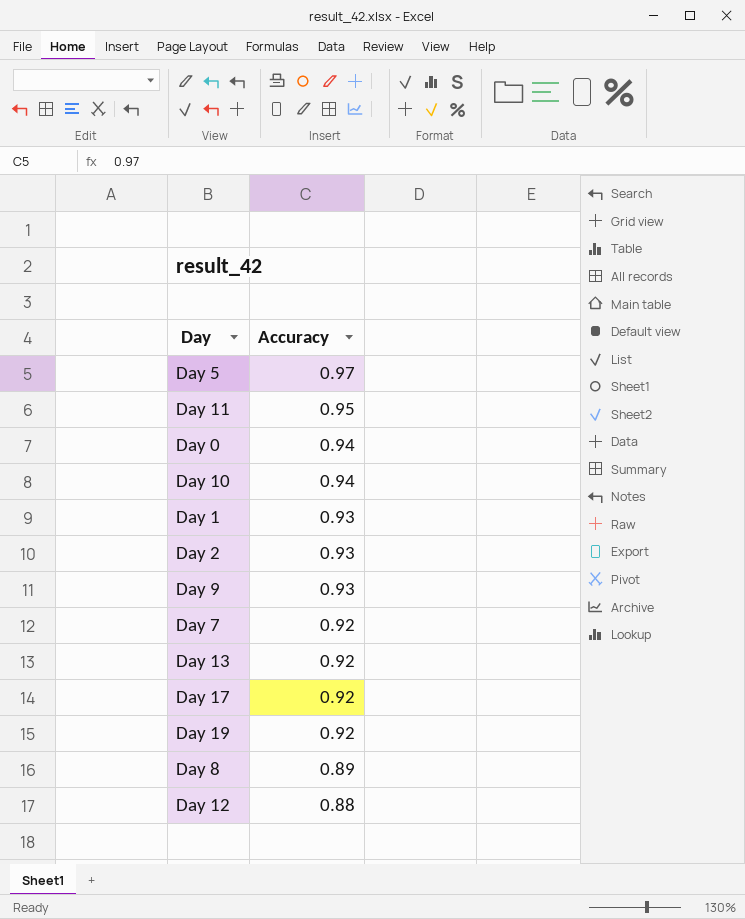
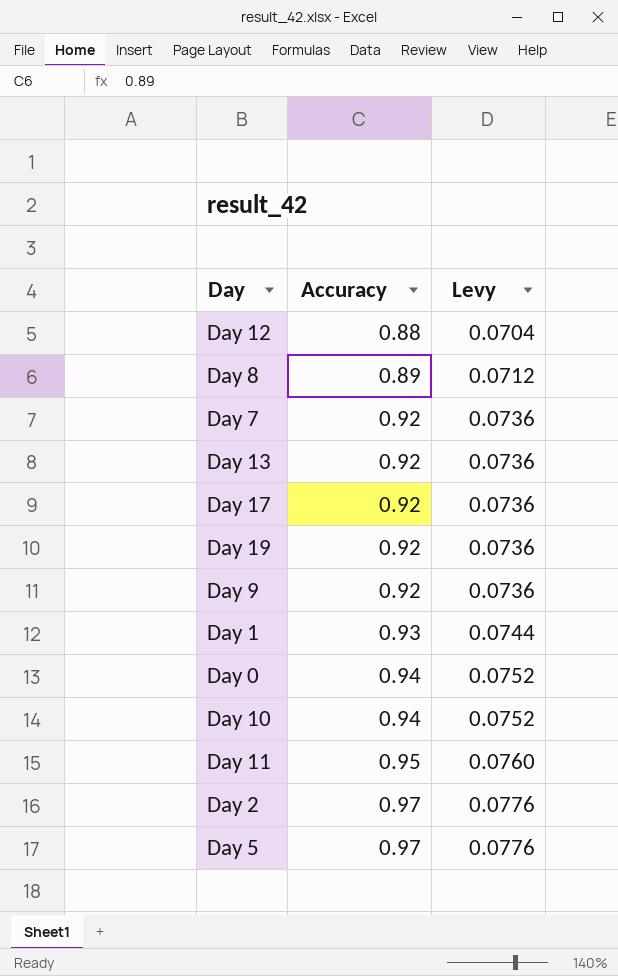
row order: Accuracy descending -> Accuracy ascending
column Levy | formula: none -> [Accuracy] * 0.08
Day 9 | Accuracy: 0.93 -> 0.92
Day 2 | Accuracy: 0.93 -> 0.97

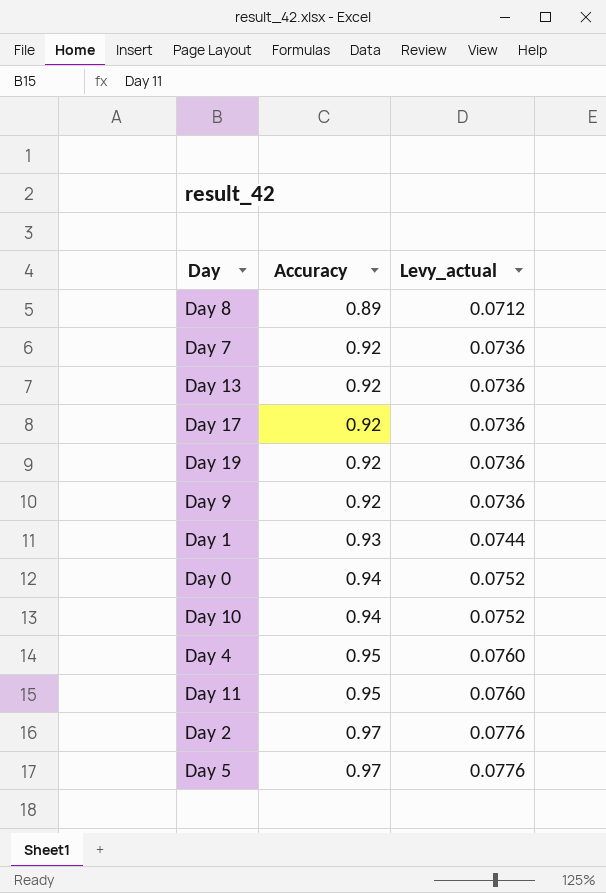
column name: Levy -> Levy_actual
row Day 12: 0.88 | 0.0704 -> none
row Day 4: none -> 0.95 | 0.0760

